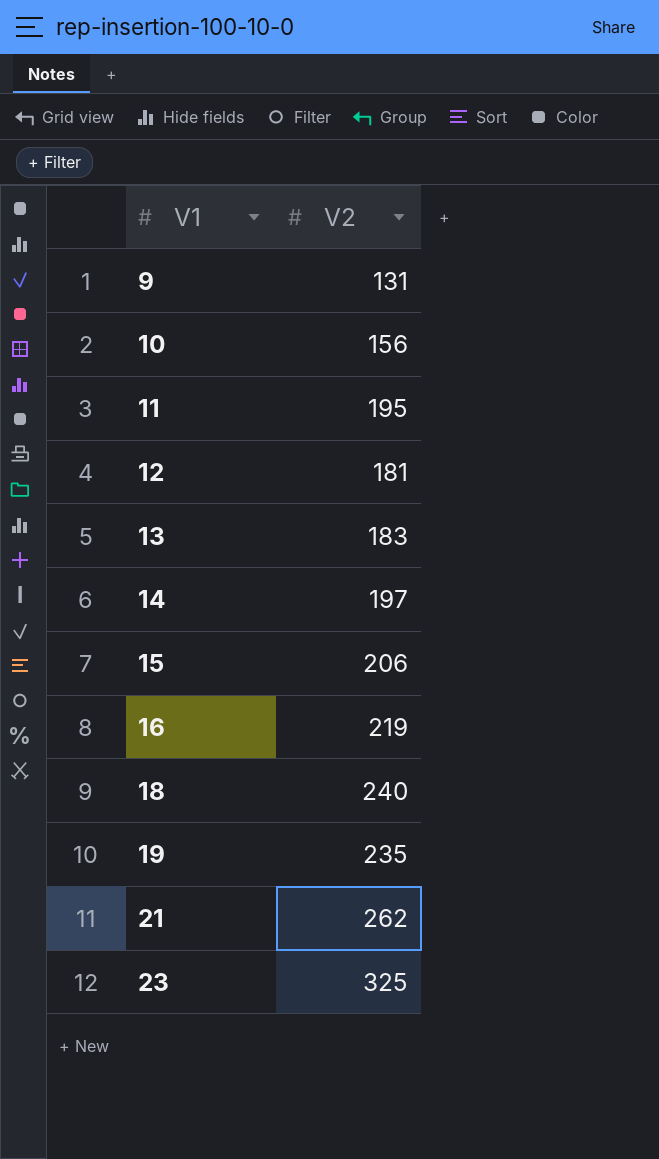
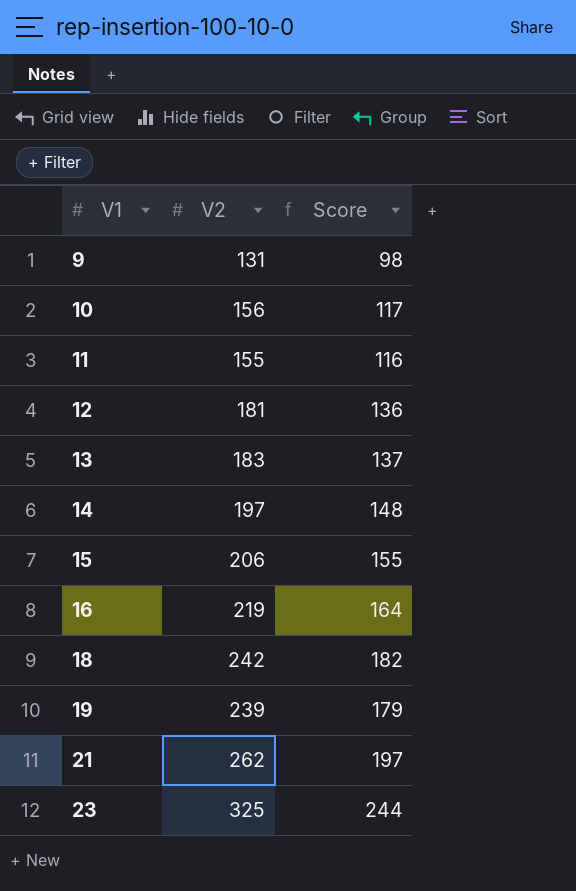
column Score | formula: none -> [V2] * 0.75
11 | V2: 195 -> 155
18 | V2: 240 -> 242
19 | V2: 235 -> 239

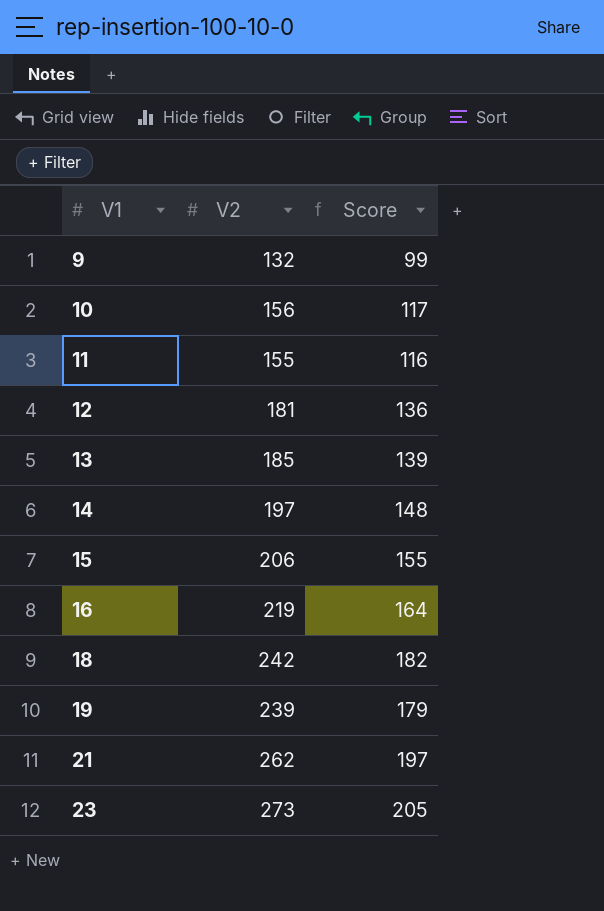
9 | V2: 131 -> 132
9 | Score: 98 -> 99
13 | V2: 183 -> 185
13 | Score: 137 -> 139
23 | V2: 325 -> 273
23 | Score: 244 -> 205

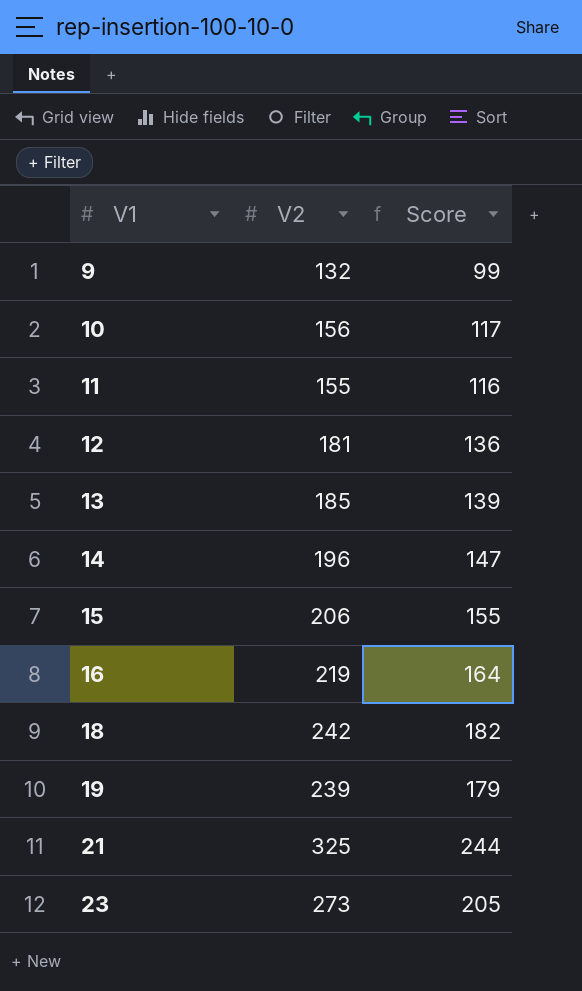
14 | V2: 197 -> 196
14 | Score: 148 -> 147
21 | V2: 262 -> 325
21 | Score: 197 -> 244

